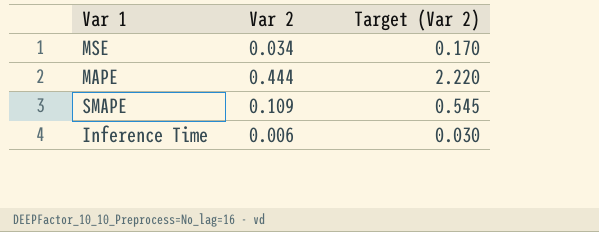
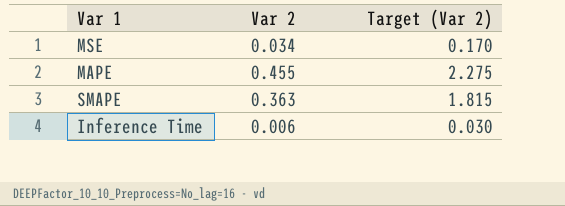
MAPE | Var 2: 0.444 -> 0.455
MAPE | Target (Var 2): 2.220 -> 2.275
SMAPE | Var 2: 0.109 -> 0.363
SMAPE | Target (Var 2): 0.545 -> 1.815

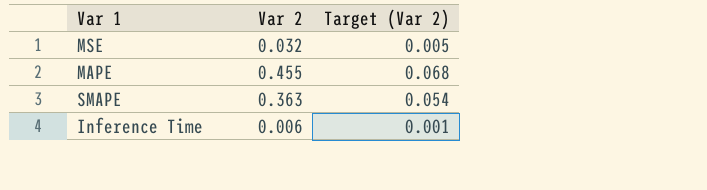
column Target (Var 2) | formula: [Var 2] * 5 -> [Var 2] * 0.15
MSE | Var 2: 0.034 -> 0.032

